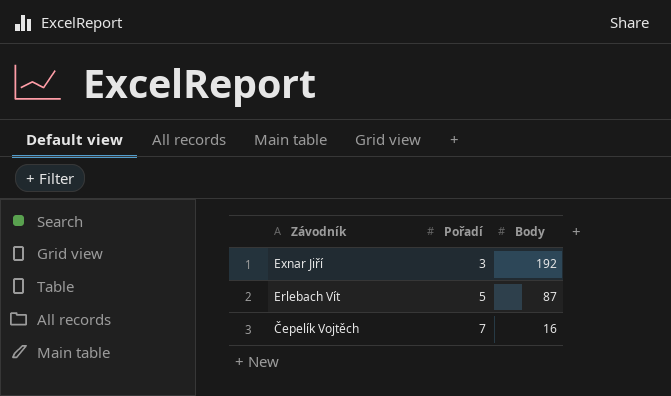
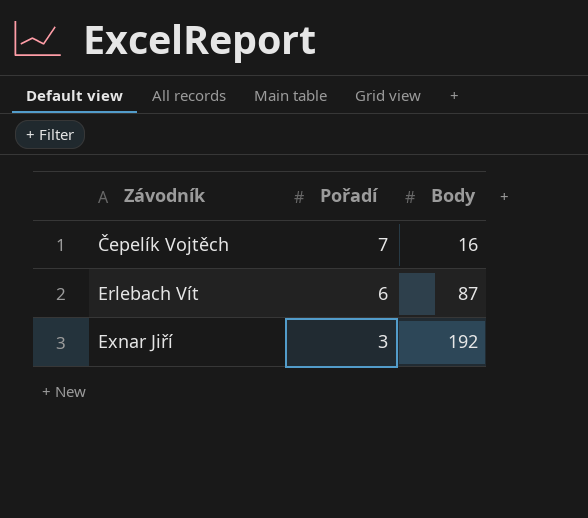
row order: Závodník descending -> Závodník ascending
Erlebach Vít | Pořadí: 5 -> 6

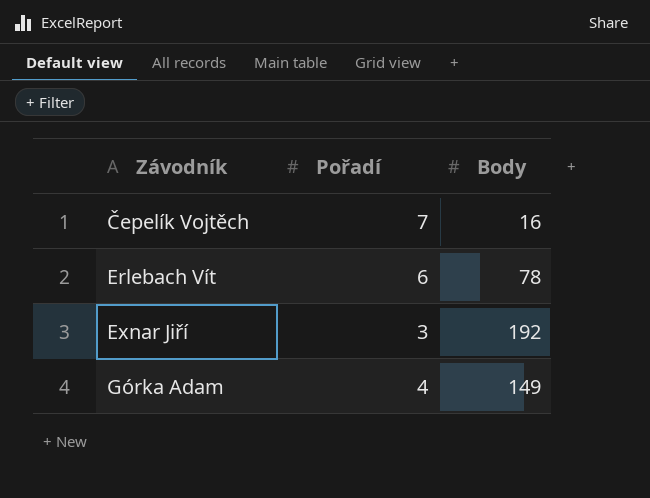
Erlebach Vít | Body: 87 -> 78
row Górka Adam: none -> 4 | 149

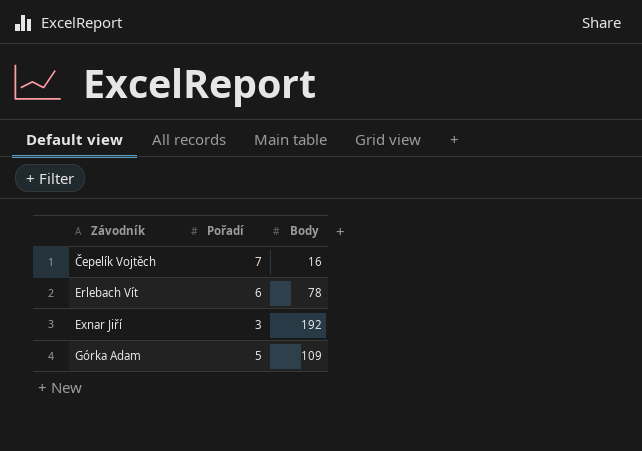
Górka Adam | Pořadí: 4 -> 5
Górka Adam | Body: 149 -> 109

